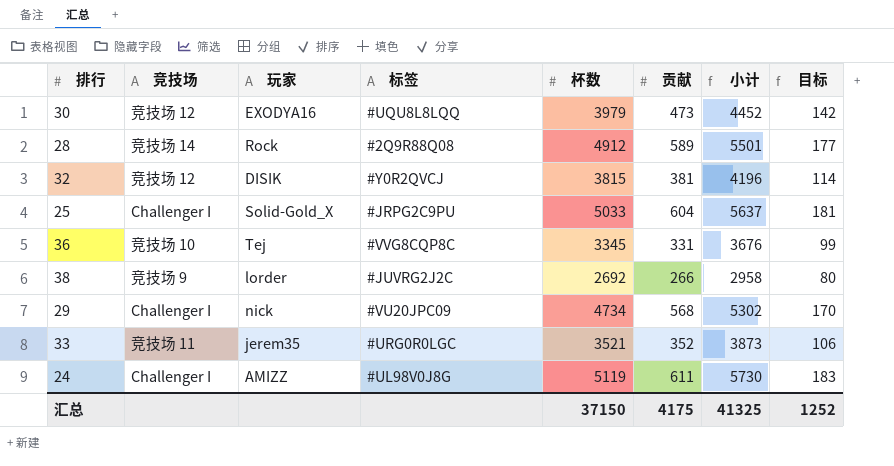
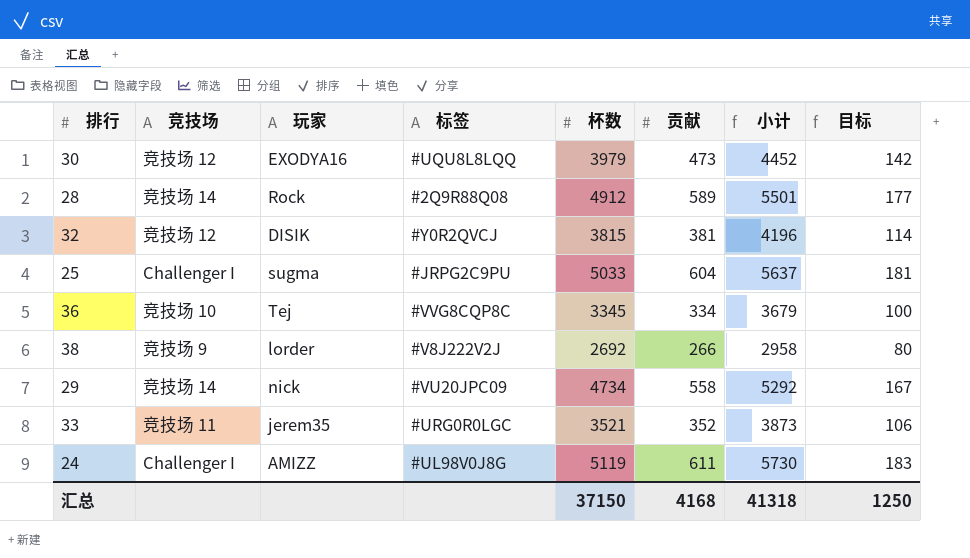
25 | 玩家: Solid-Gold_X -> sugma
36 | 贡献: 331 -> 334
36 | 小计: 3676 -> 3679
36 | 目标: 99 -> 100
38 | 标签: #JUVRG2J2C -> #V8J222V2J
29 | 竞技场: Challenger I -> 竞技场 14
29 | 贡献: 568 -> 558
29 | 小计: 5302 -> 5292
29 | 目标: 170 -> 167
汇总 | 贡献: 4175 -> 4168
汇总 | 小计: 41325 -> 41318
汇总 | 目标: 1252 -> 1250

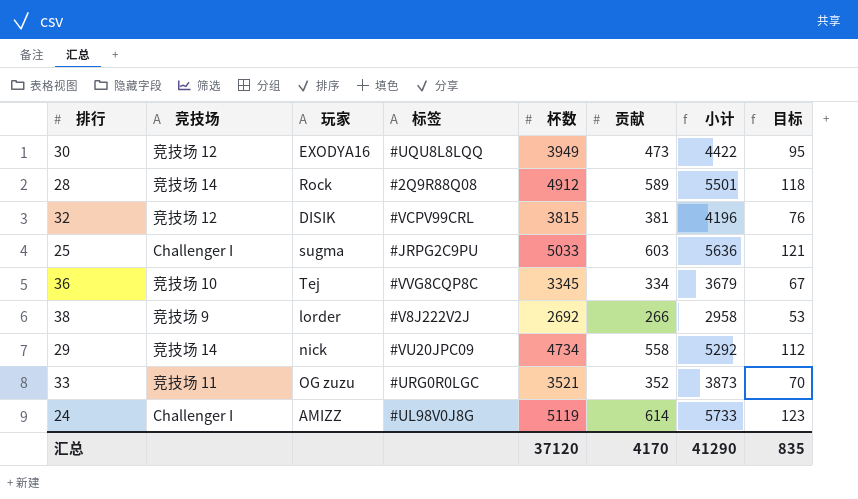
column 目标 | formula: [贡献] * 0.3 -> [贡献] * 0.2
30 | 杯数: 3979 -> 3949
30 | 小计: 4452 -> 4422
32 | 标签: #Y0R2QVCJ -> #VCPV99CRL
25 | 贡献: 604 -> 603
25 | 小计: 5637 -> 5636
33 | 玩家: jerem35 -> OG zuzu
24 | 贡献: 611 -> 614
24 | 小计: 5730 -> 5733
汇总 | 杯数: 37150 -> 37120
汇总 | 贡献: 4168 -> 4170
汇总 | 小计: 41318 -> 41290
汇总 | 目标: 1250 -> 835

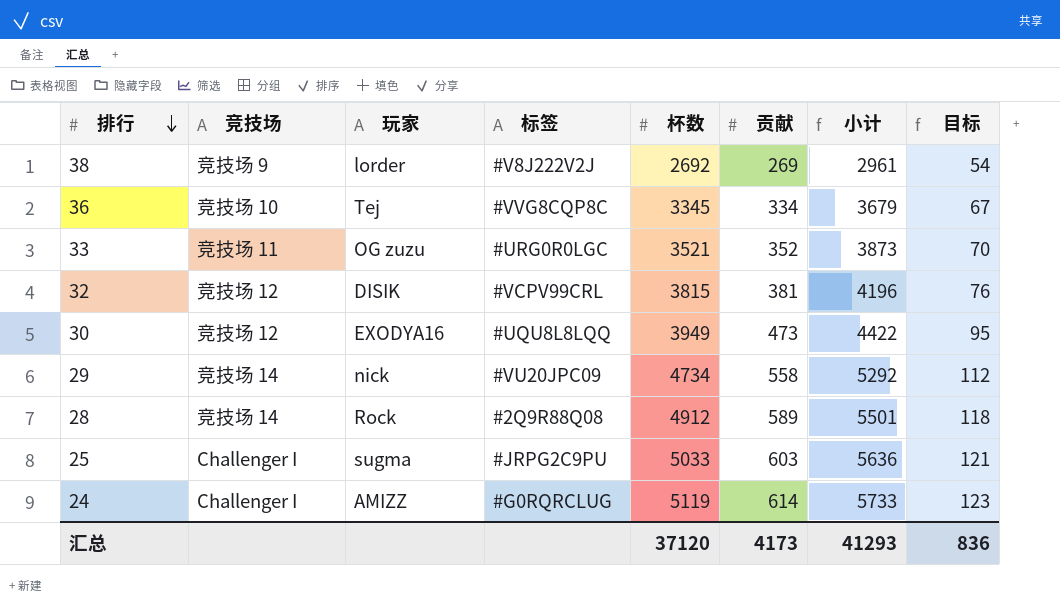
row order: none -> 排行 descending
38 | 贡献: 266 -> 269
38 | 小计: 2958 -> 2961
38 | 目标: 53 -> 54
24 | 标签: #UL98V0J8G -> #G0RQRCLUG
汇总 | 贡献: 4170 -> 4173
汇总 | 小计: 41290 -> 41293
汇总 | 目标: 835 -> 836

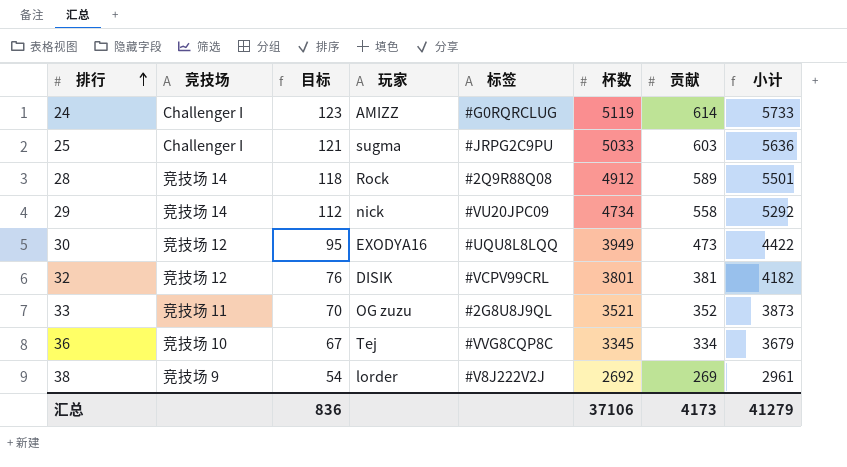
row order: 排行 descending -> 排行 ascending
column 目标 | position: 8 -> 3
32 | 杯数: 3815 -> 3801
32 | 小计: 4196 -> 4182
33 | 标签: #URG0R0LGC -> #2G8U8J9QL
汇总 | 杯数: 37120 -> 37106
汇总 | 小计: 41293 -> 41279

